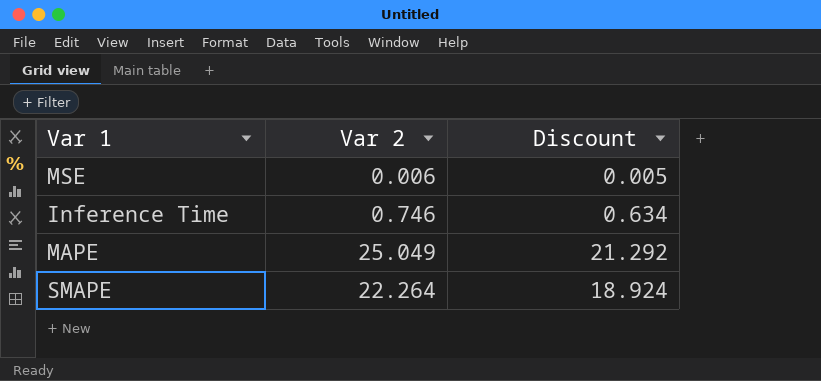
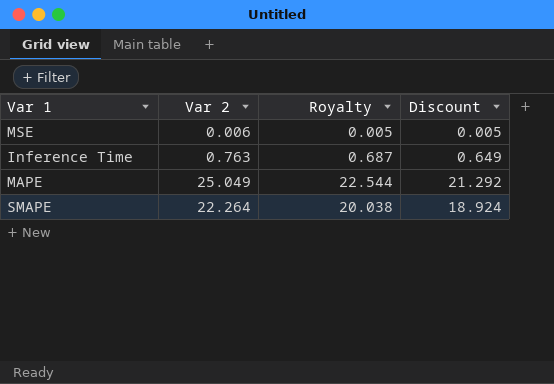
column Royalty | formula: none -> [Var 2] * 0.9
Inference Time | Var 2: 0.746 -> 0.763
Inference Time | Discount: 0.634 -> 0.649

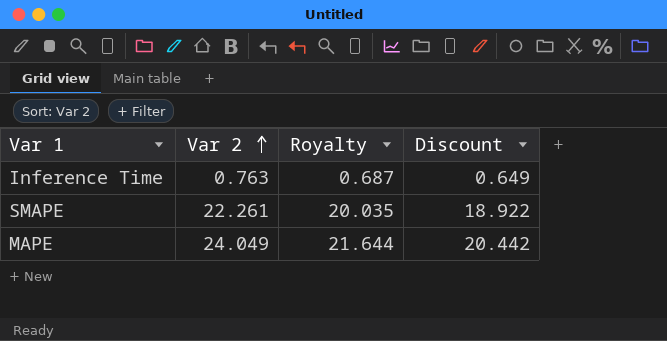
row order: none -> Var 2 ascending
row MSE: 0.006 | 0.005 | 0.005 -> none
SMAPE | Var 2: 22.264 -> 22.261
SMAPE | Royalty: 20.038 -> 20.035
SMAPE | Discount: 18.924 -> 18.922
MAPE | Var 2: 25.049 -> 24.049
MAPE | Royalty: 22.544 -> 21.644
MAPE | Discount: 21.292 -> 20.442

